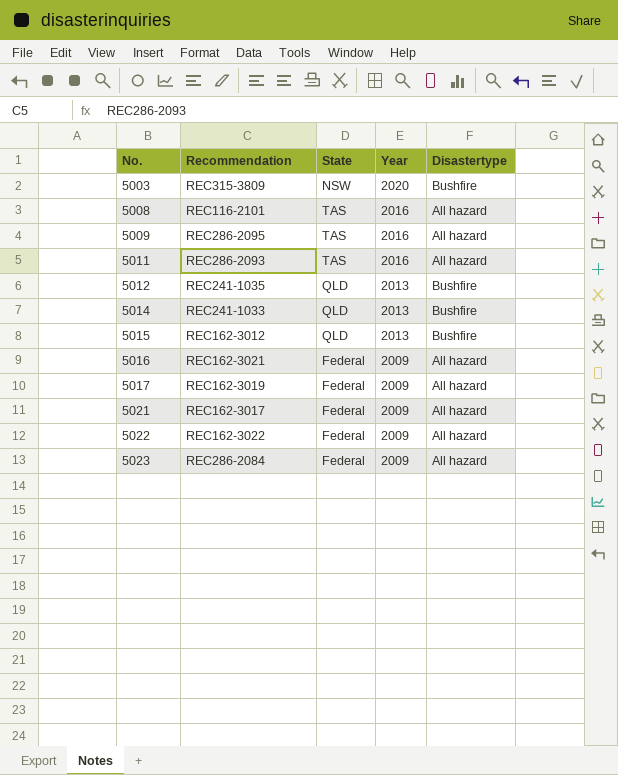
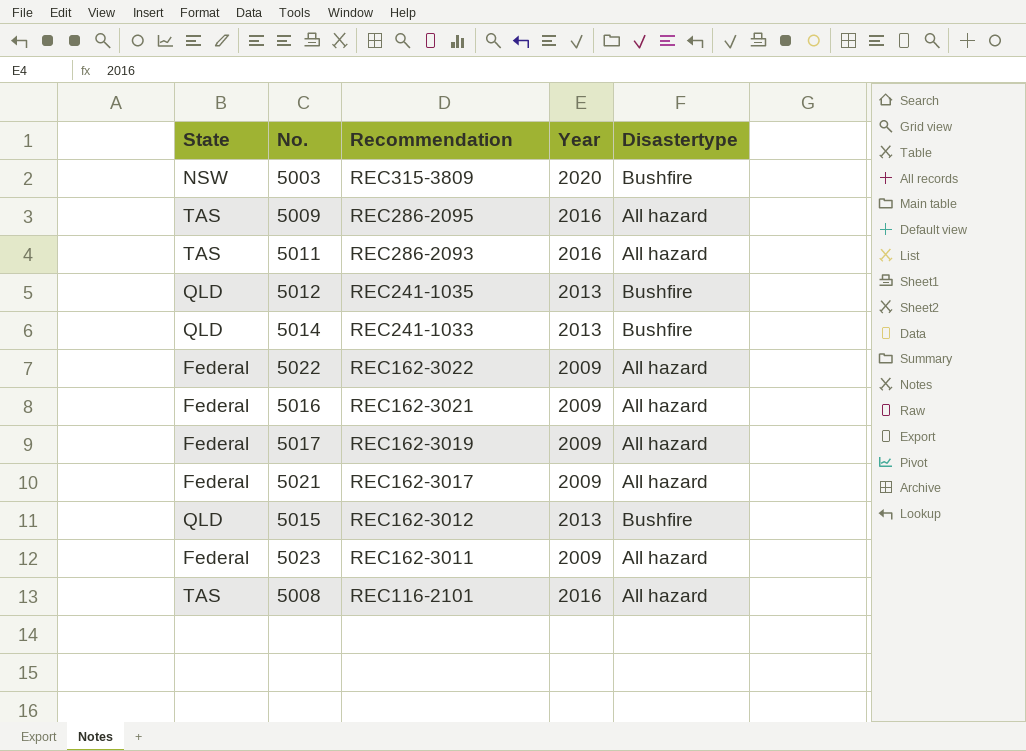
row order: No. ascending -> Recommendation descending
column State | position: 3 -> 1
5023 | Recommendation: REC286-2084 -> REC162-3011

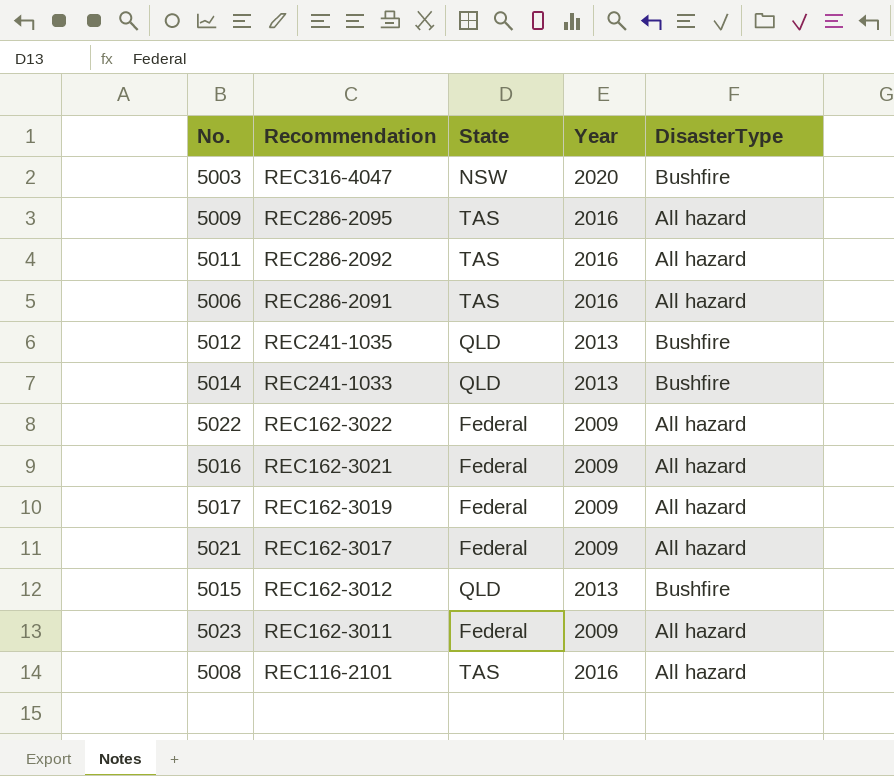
column State | position: 1 -> 3
column name: Disastertype -> DisasterType
5003 | Recommendation: REC315-3809 -> REC316-4047
5011 | Recommendation: REC286-2093 -> REC286-2092
row 5006: none -> REC286-2091 | TAS | 2016 | All hazard

